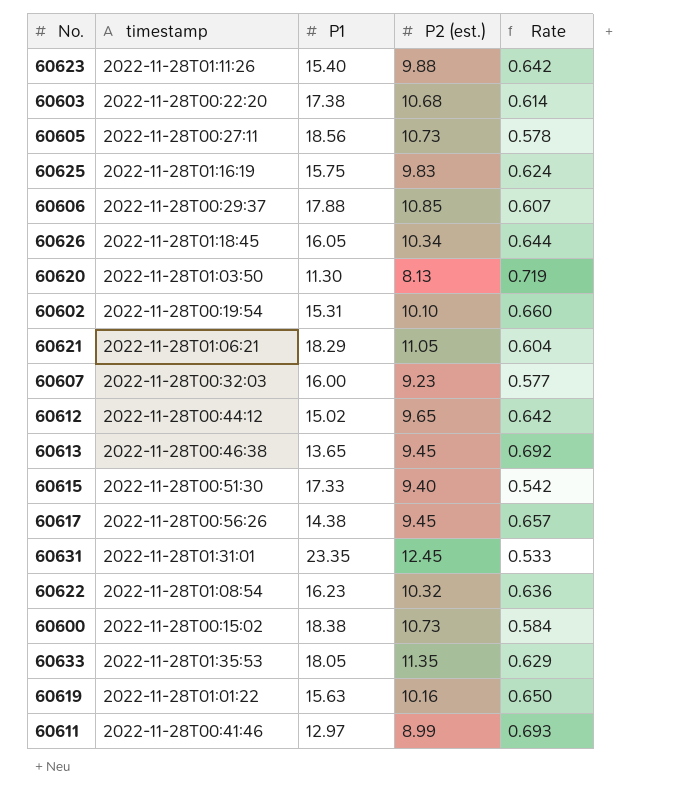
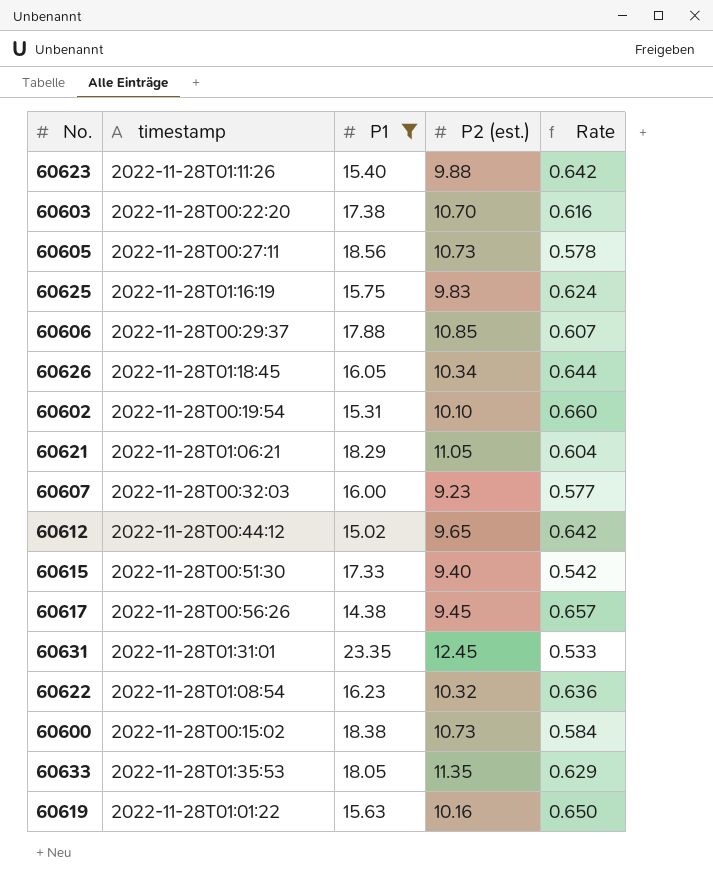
filter: none -> P1 >= 14.38
60603 | P2 (est.): 10.68 -> 10.70
60603 | Rate: 0.614 -> 0.616

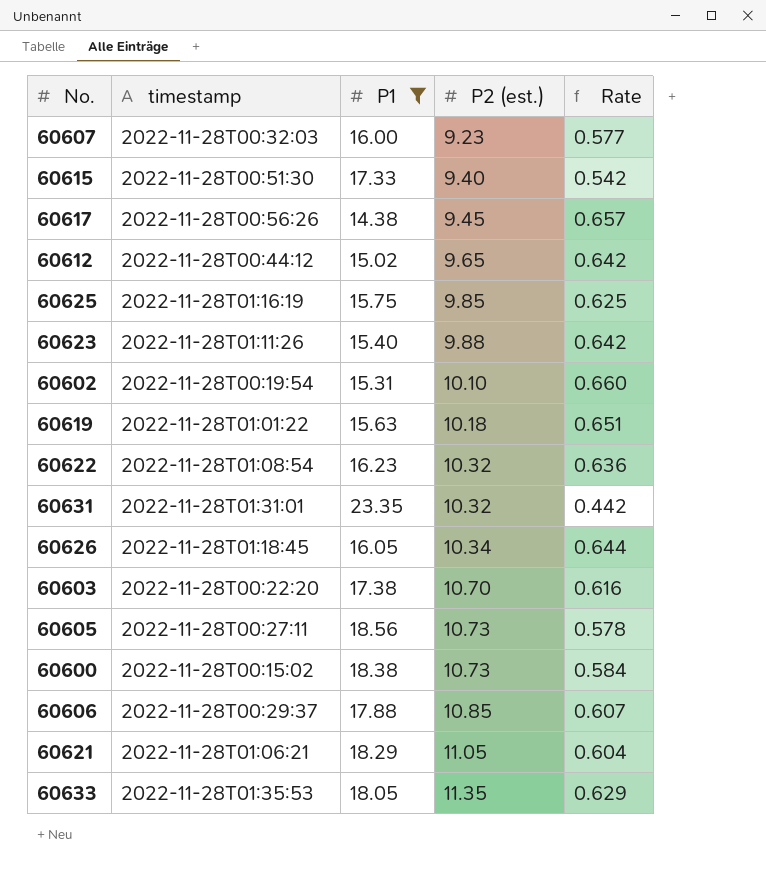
row order: none -> P2 (est.) ascending
60625 | P2 (est.): 9.83 -> 9.85
60625 | Rate: 0.624 -> 0.625
60619 | P2 (est.): 10.16 -> 10.18
60619 | Rate: 0.650 -> 0.651
60631 | P2 (est.): 12.45 -> 10.32
60631 | Rate: 0.533 -> 0.442

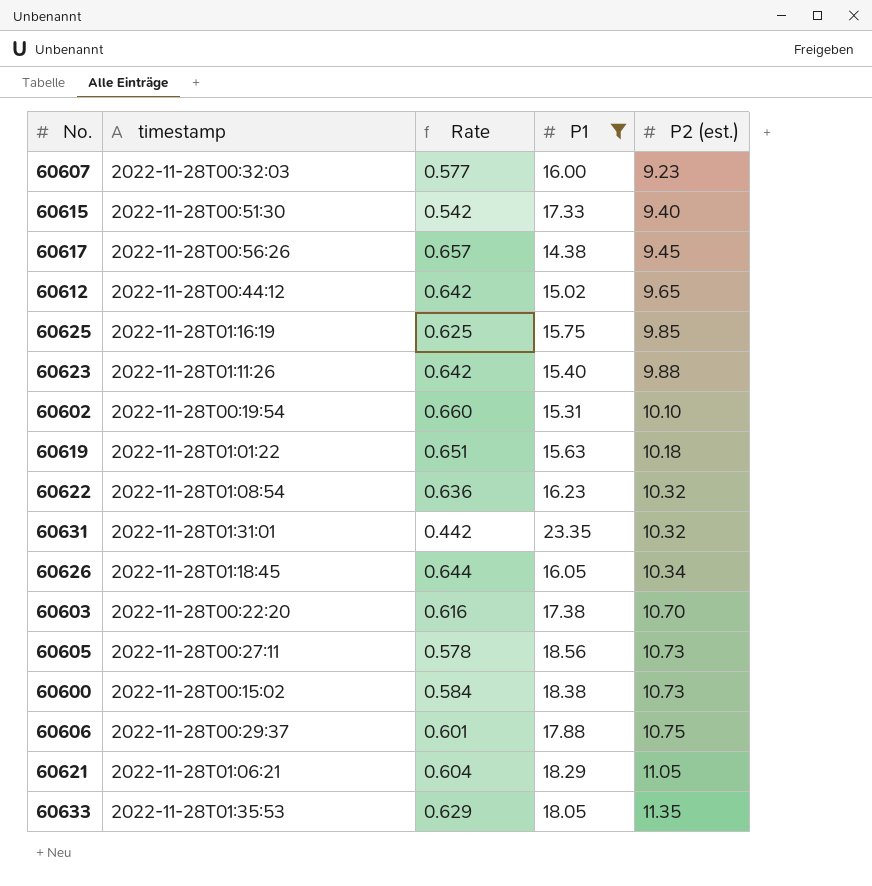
column Rate | position: 5 -> 3
60606 | Rate: 0.607 -> 0.601
60606 | P2 (est.): 10.85 -> 10.75

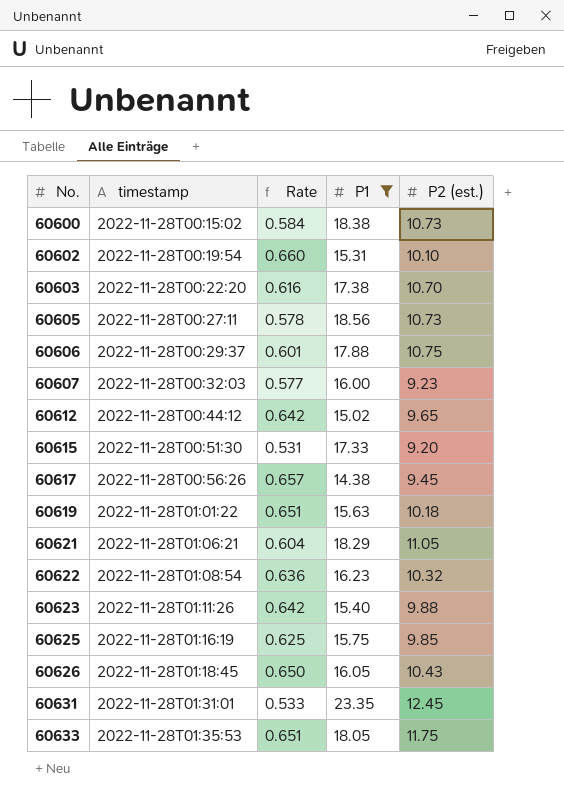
row order: P2 (est.) ascending -> No. ascending
60615 | Rate: 0.542 -> 0.531
60615 | P2 (est.): 9.40 -> 9.20
60626 | Rate: 0.644 -> 0.650
60626 | P2 (est.): 10.34 -> 10.43
60631 | Rate: 0.442 -> 0.533
60631 | P2 (est.): 10.32 -> 12.45
60633 | Rate: 0.629 -> 0.651
60633 | P2 (est.): 11.35 -> 11.75

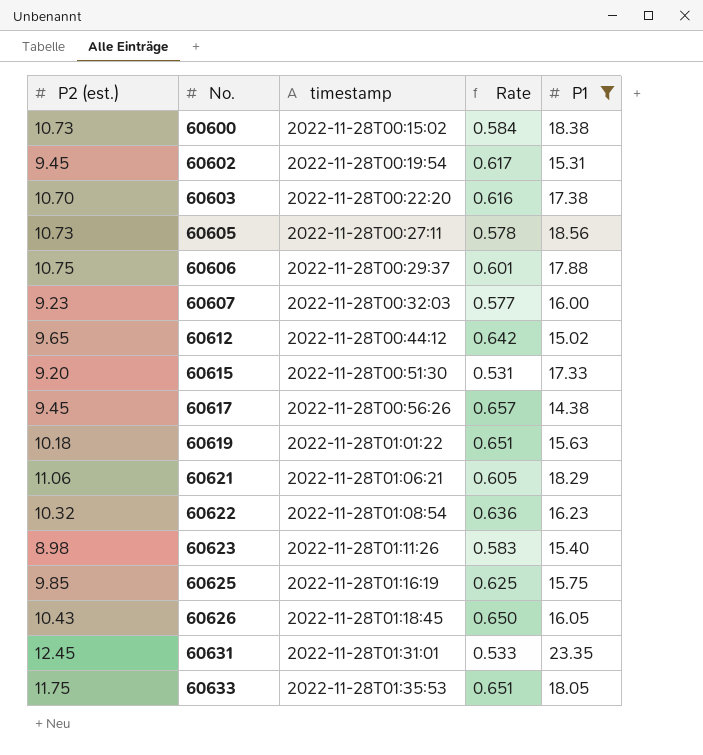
column P2 (est.) | position: 5 -> 1
60602 | P2 (est.): 10.10 -> 9.45
60602 | Rate: 0.660 -> 0.617
60621 | P2 (est.): 11.05 -> 11.06
60621 | Rate: 0.604 -> 0.605
60623 | P2 (est.): 9.88 -> 8.98
60623 | Rate: 0.642 -> 0.583

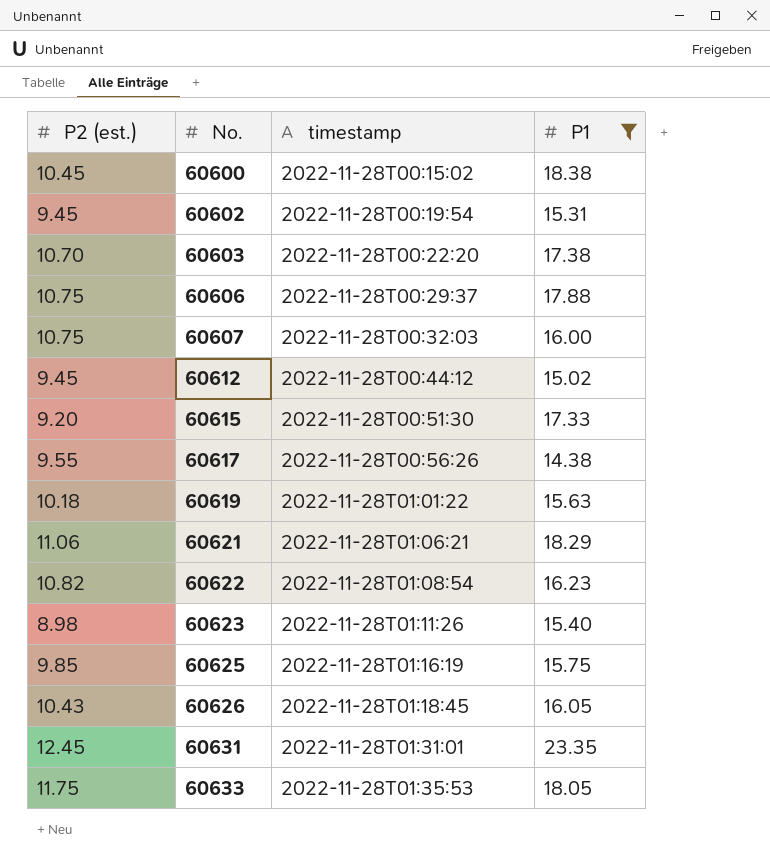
column Rate | formula: [P2 (est.)] / [P1] -> none
row 60605: 10.73 | 2022-11-28T00:27:11 | 0.578 | 18.56 -> none
60600 | P2 (est.): 10.73 -> 10.45
60607 | P2 (est.): 9.23 -> 10.75
60612 | P2 (est.): 9.65 -> 9.45
60617 | P2 (est.): 9.45 -> 9.55
60622 | P2 (est.): 10.32 -> 10.82

